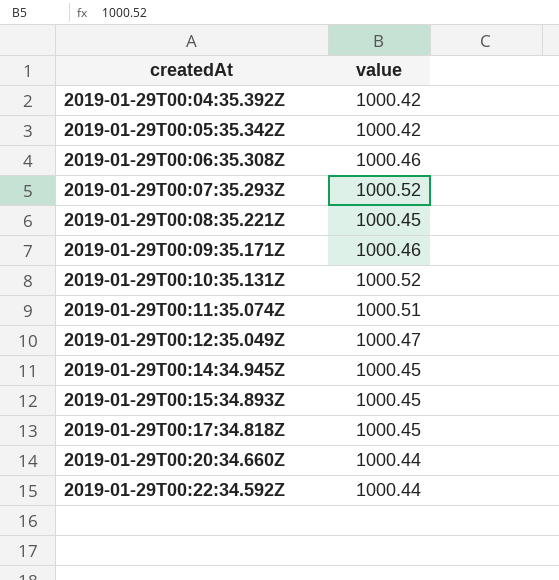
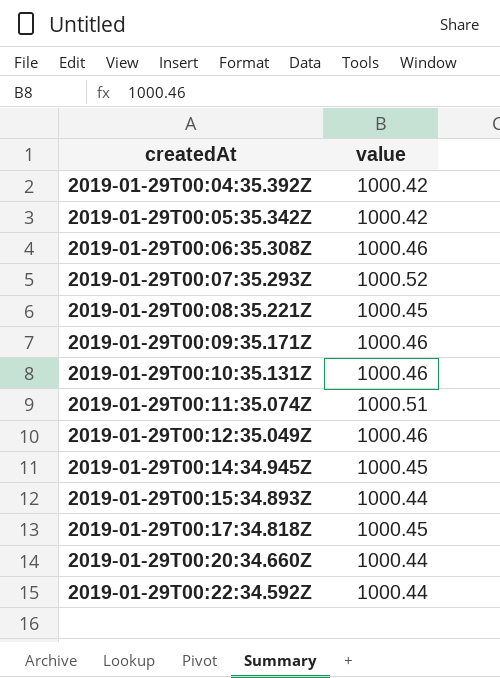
2019-01-29T00:10:35.131Z | value: 1000.52 -> 1000.46
2019-01-29T00:12:35.049Z | value: 1000.47 -> 1000.46
2019-01-29T00:15:34.893Z | value: 1000.45 -> 1000.44

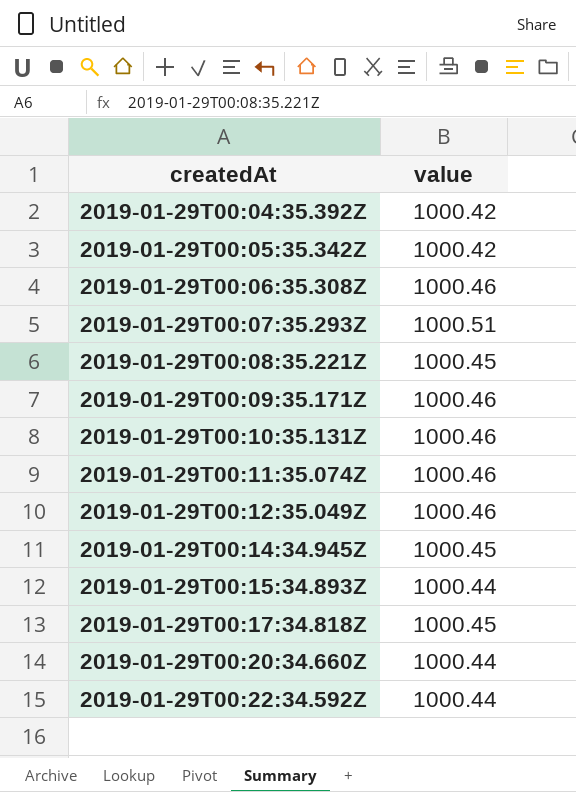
2019-01-29T00:07:35.293Z | value: 1000.52 -> 1000.51
2019-01-29T00:11:35.074Z | value: 1000.51 -> 1000.46

